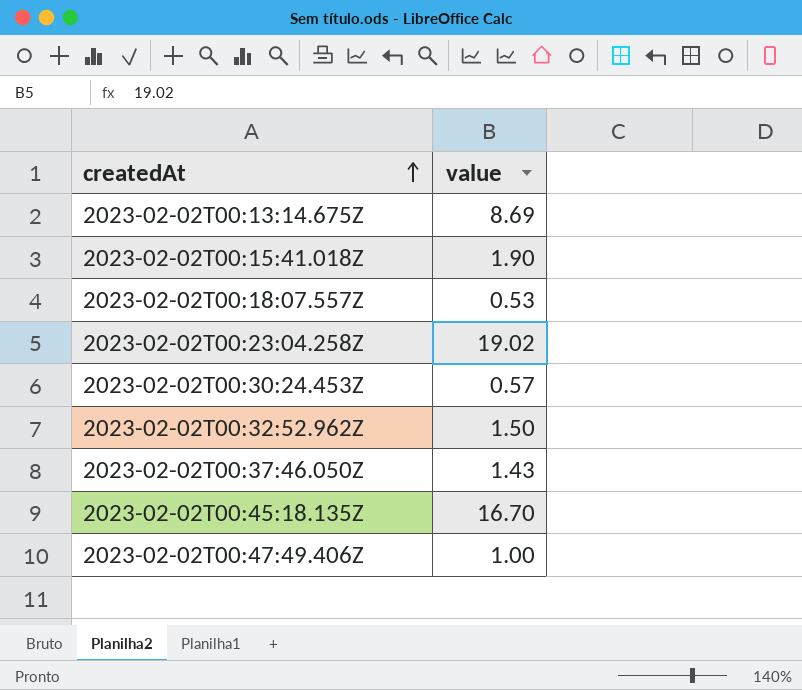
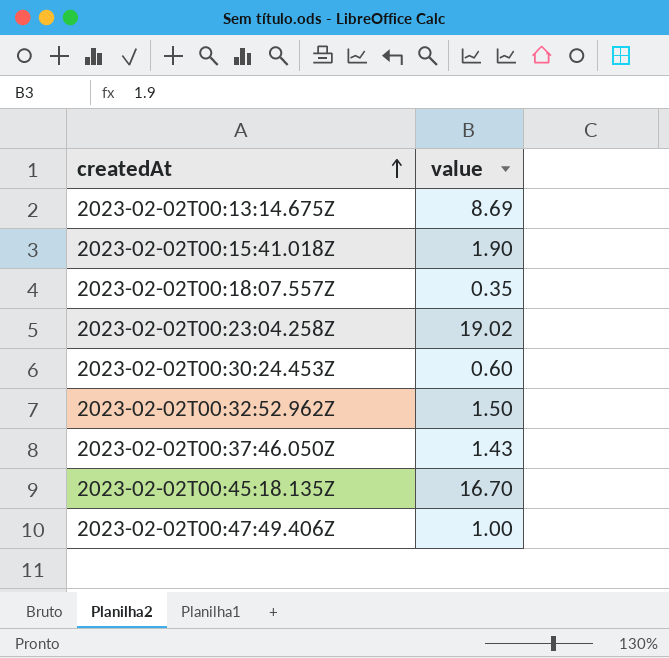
2023-02-02T00:18:07.557Z | value: 0.53 -> 0.35
2023-02-02T00:30:24.453Z | value: 0.57 -> 0.60

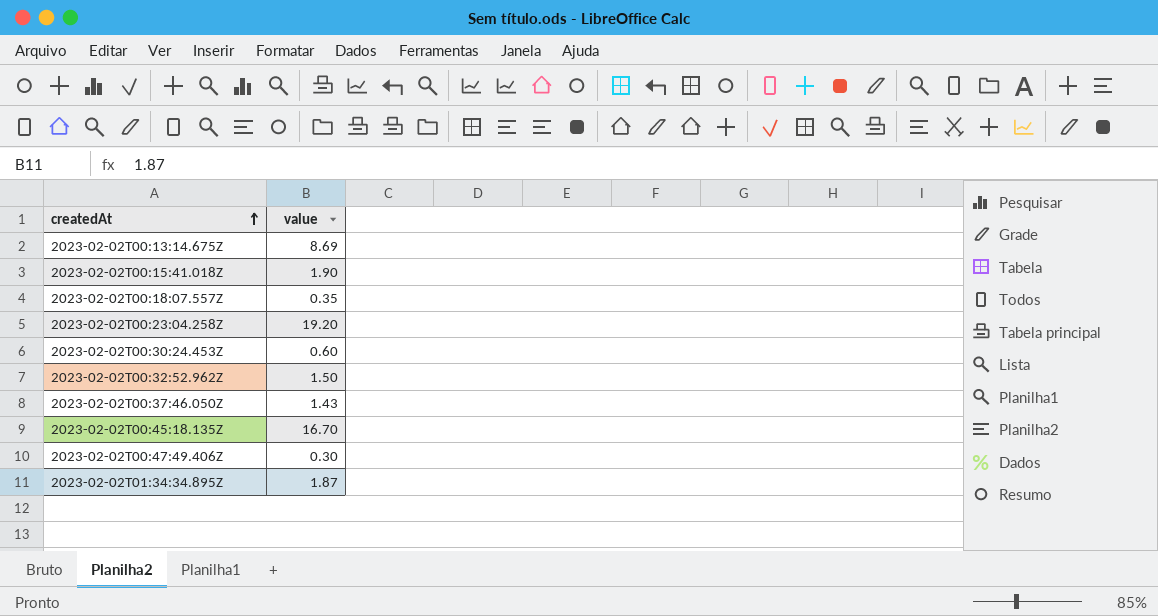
2023-02-02T00:23:04.258Z | value: 19.02 -> 19.20
2023-02-02T00:47:49.406Z | value: 1.00 -> 0.30
row 2023-02-02T01:34:34.895Z: none -> 1.87

